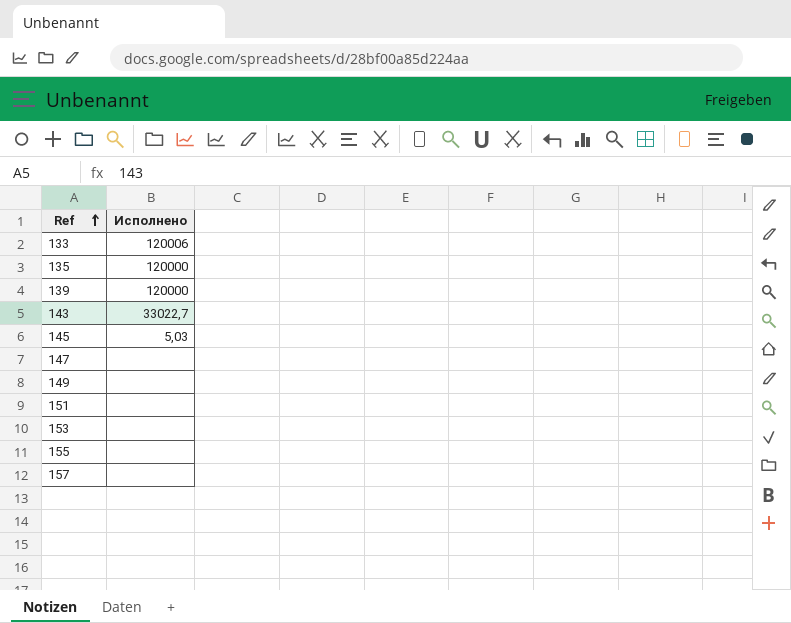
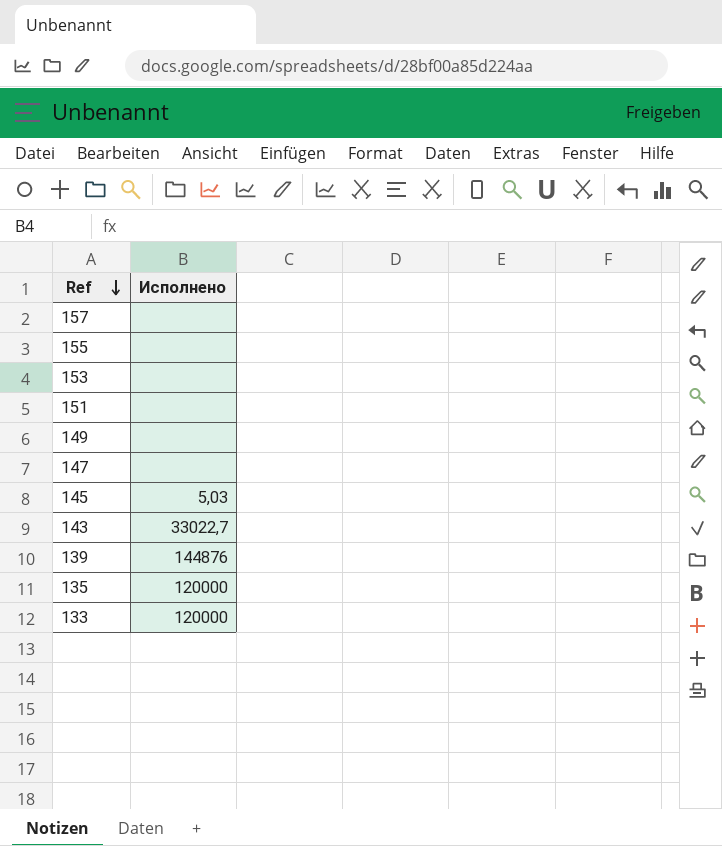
row order: Ref ascending -> Ref descending
139 | Исполнено: 120000 -> 144876
133 | Исполнено: 120006 -> 120000

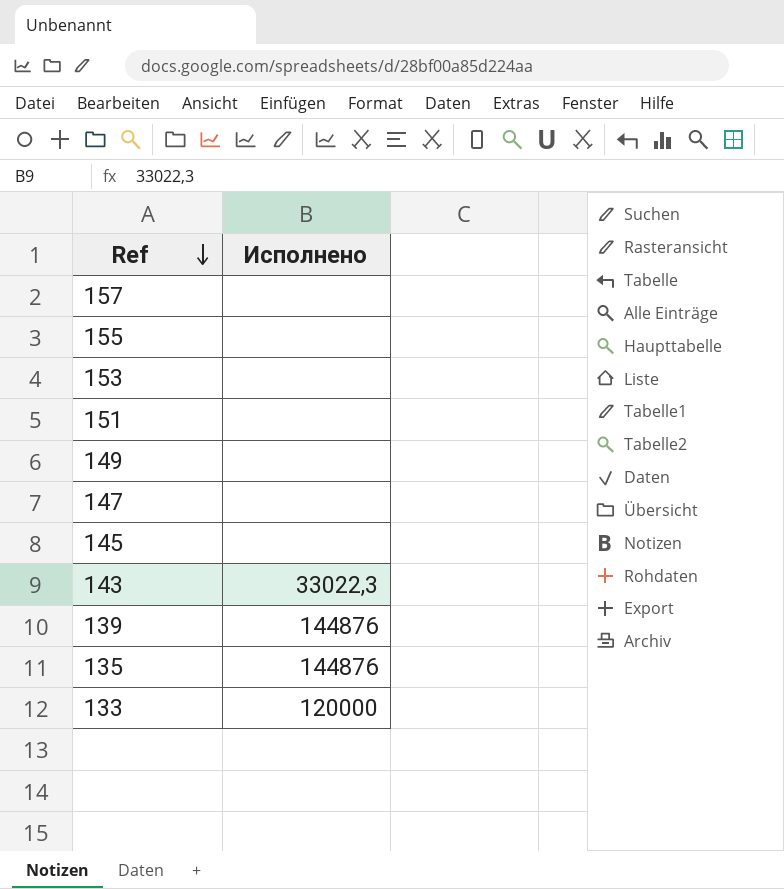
145 | Исполнено: 5,03 -> none
143 | Исполнено: 33022,7 -> 33022,3
135 | Исполнено: 120000 -> 144876

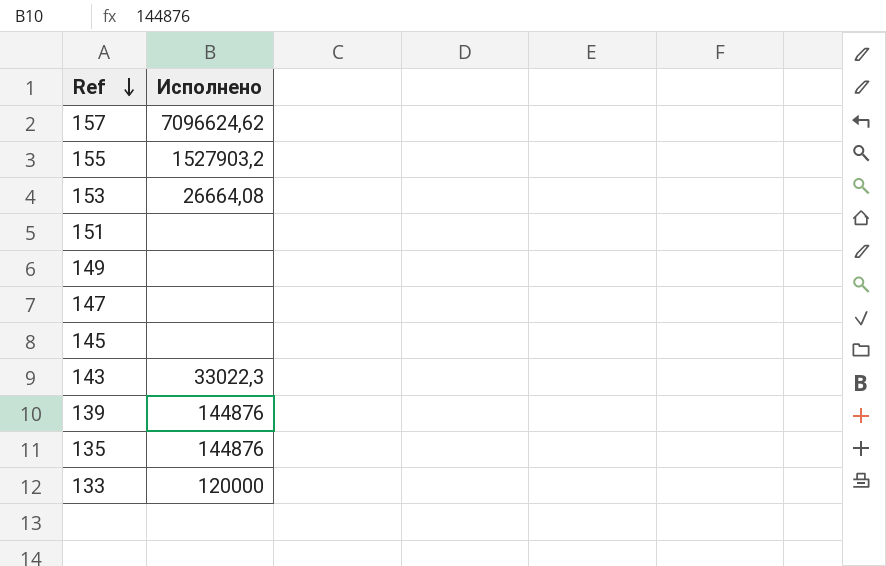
157 | Исполнено: none -> 7096624,62
155 | Исполнено: none -> 1527903,2
153 | Исполнено: none -> 26664,08

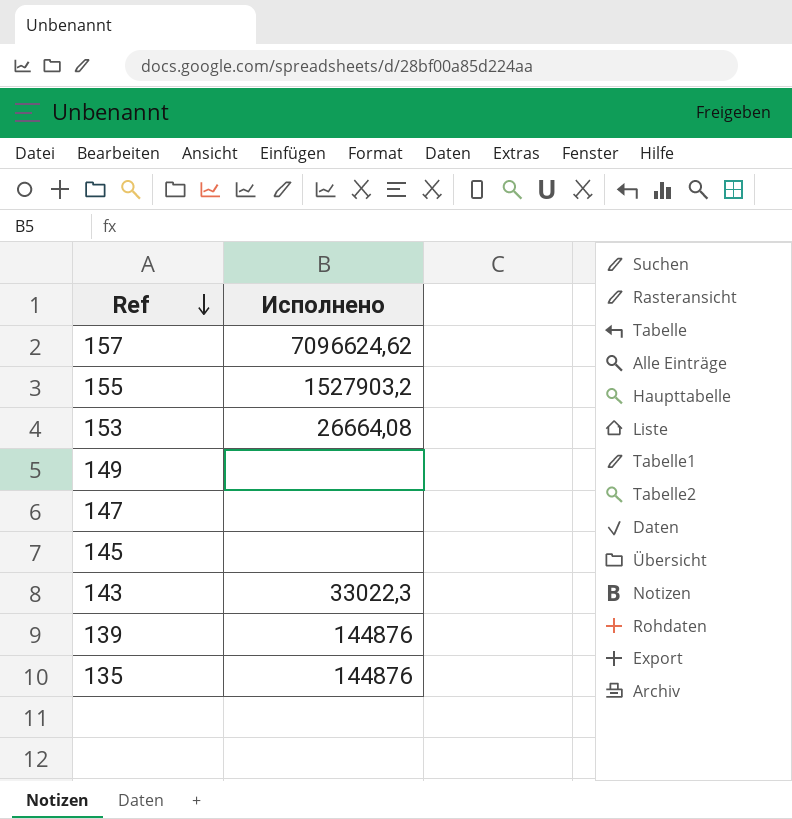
row 151: none -> none
row 133: 120000 -> none

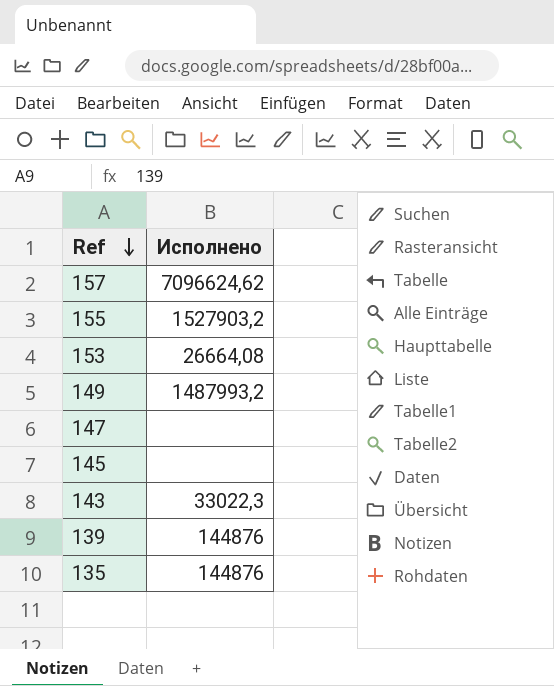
149 | Исполнено: none -> 1487993,2

